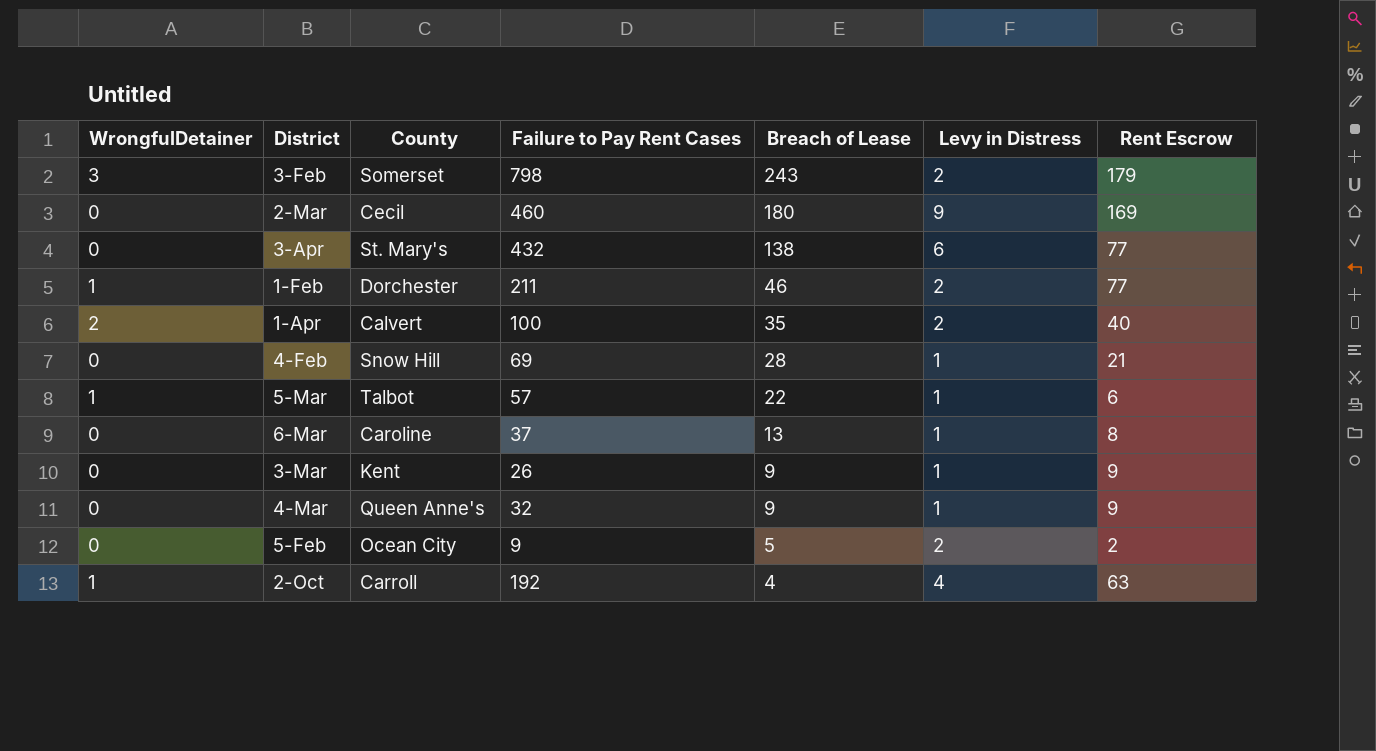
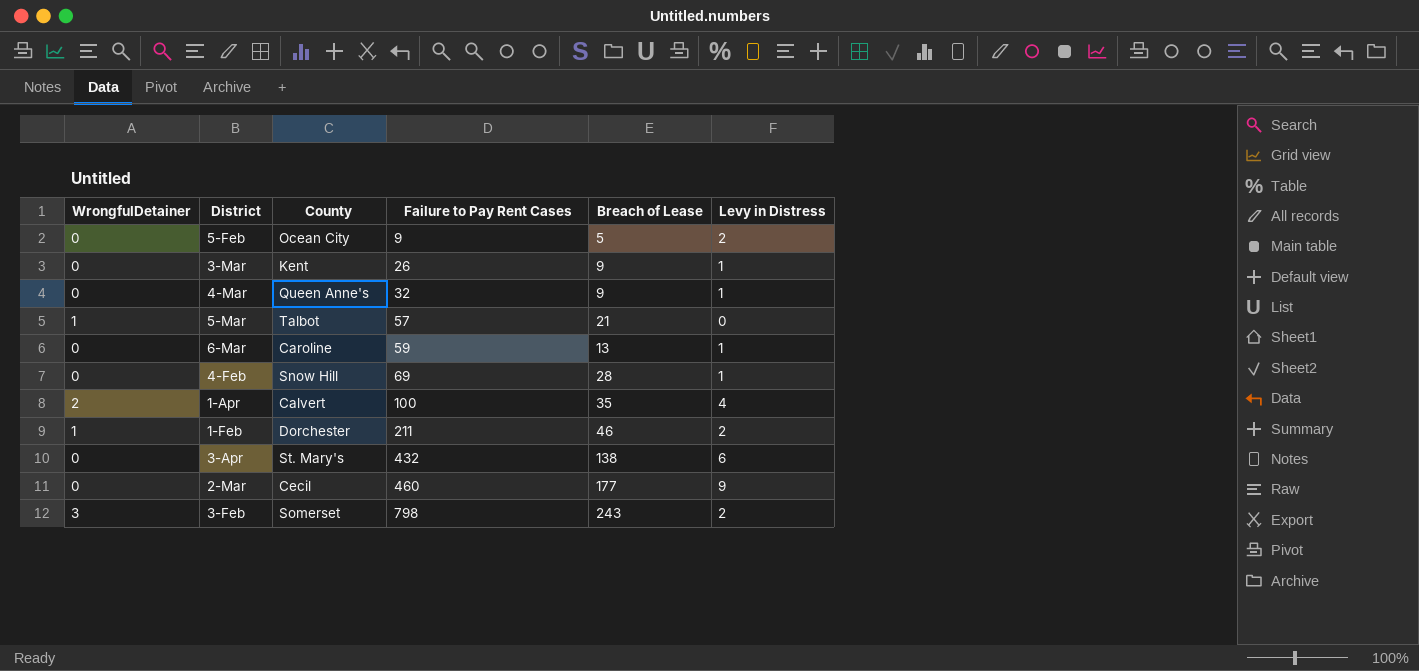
row order: Breach of Lease descending -> Failure to Pay Rent Cases ascending
column Rent Escrow | position: 7 -> none
row 2-Oct: 1 | Carroll | 192 | 4 | 4 | 63 -> none
5-Mar | Breach of Lease: 22 -> 21
5-Mar | Levy in Distress: 1 -> 0
6-Mar | Failure to Pay Rent Cases: 37 -> 59
1-Apr | Levy in Distress: 2 -> 4
2-Mar | Breach of Lease: 180 -> 177

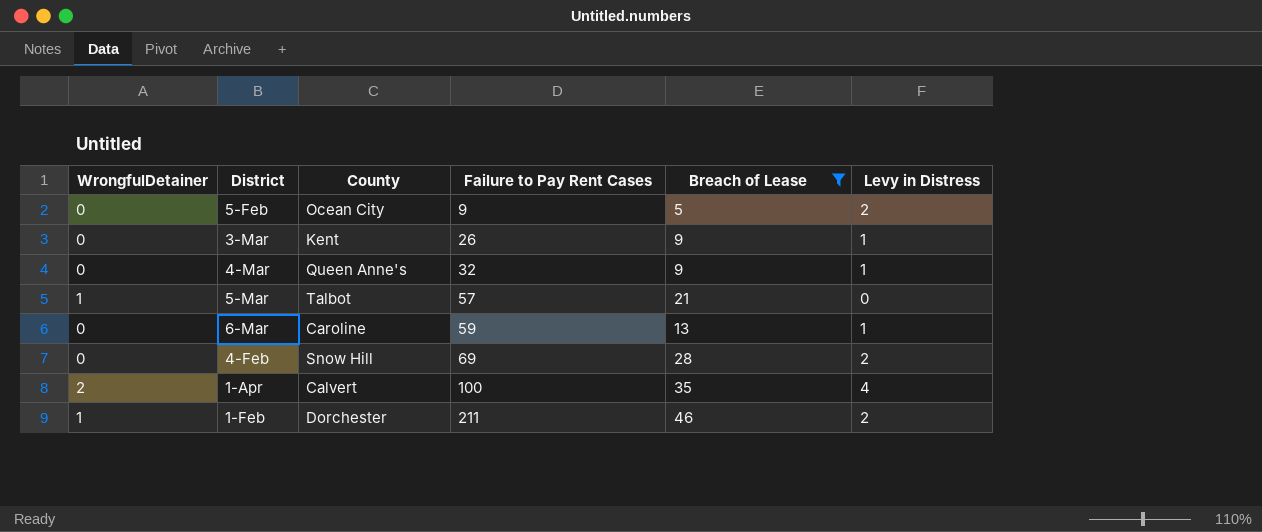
filter: none -> Breach of Lease <= 46
4-Feb | Levy in Distress: 1 -> 2

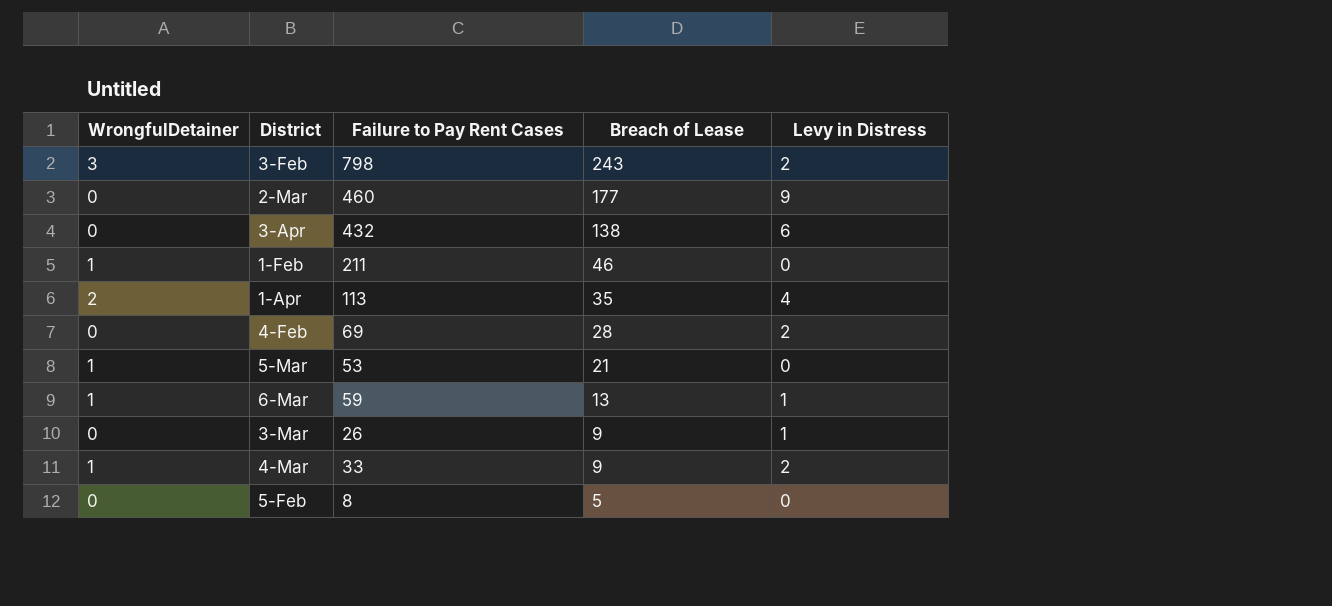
filter: Breach of Lease <= 46 -> none
row order: Failure to Pay Rent Cases ascending -> Breach of Lease descending
column County | position: 3 -> none
1-Feb | Levy in Distress: 2 -> 0
1-Apr | Failure to Pay Rent Cases: 100 -> 113
5-Mar | Failure to Pay Rent Cases: 57 -> 53
6-Mar | WrongfulDetainer: 0 -> 1
4-Mar | WrongfulDetainer: 0 -> 1
4-Mar | Failure to Pay Rent Cases: 32 -> 33
4-Mar | Levy in Distress: 1 -> 2
5-Feb | Failure to Pay Rent Cases: 9 -> 8
5-Feb | Levy in Distress: 2 -> 0

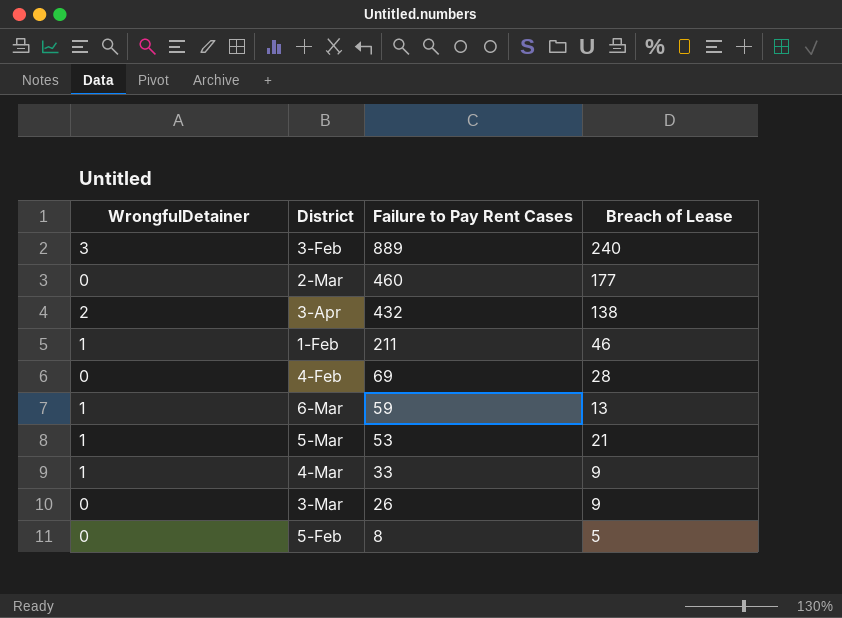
row order: Breach of Lease descending -> Failure to Pay Rent Cases descending
column Levy in Distress | position: 5 -> none
row 1-Apr: 2 | 113 | 35 | 4 -> none
3-Feb | Failure to Pay Rent Cases: 798 -> 889
3-Feb | Breach of Lease: 243 -> 240
3-Apr | WrongfulDetainer: 0 -> 2

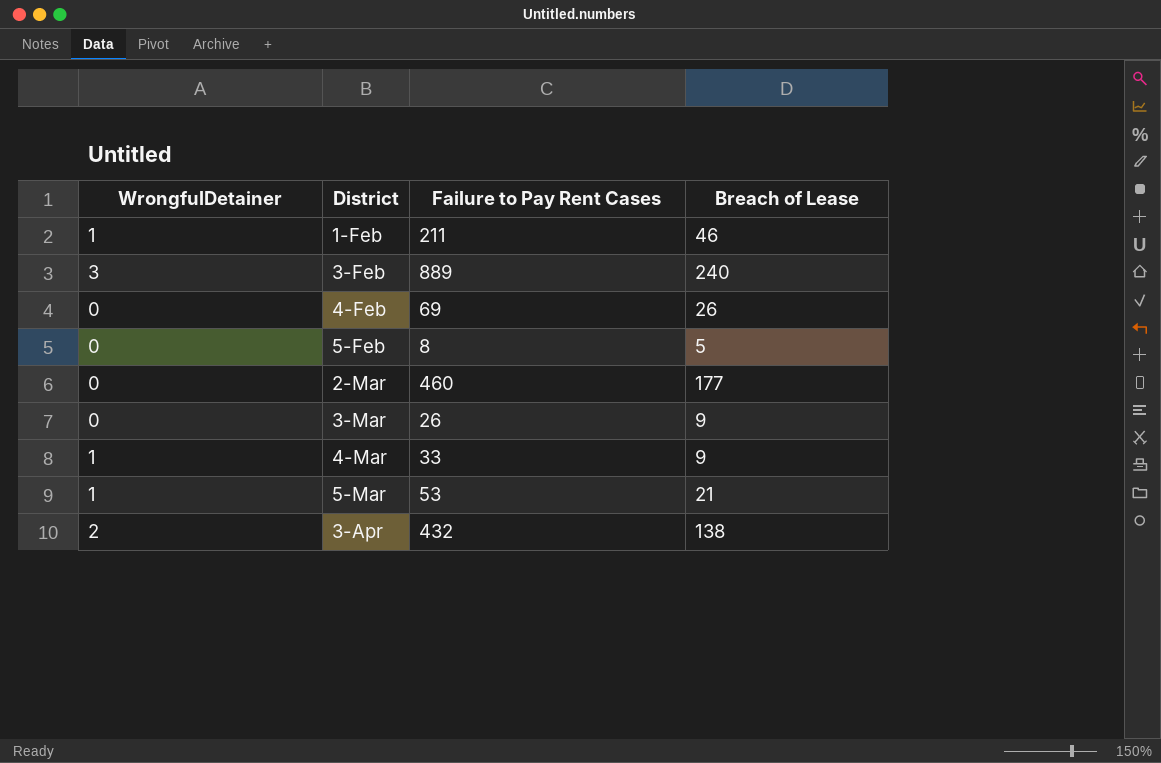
row order: Failure to Pay Rent Cases descending -> District ascending
row 6-Mar: 1 | 59 | 13 -> none
4-Feb | Breach of Lease: 28 -> 26

